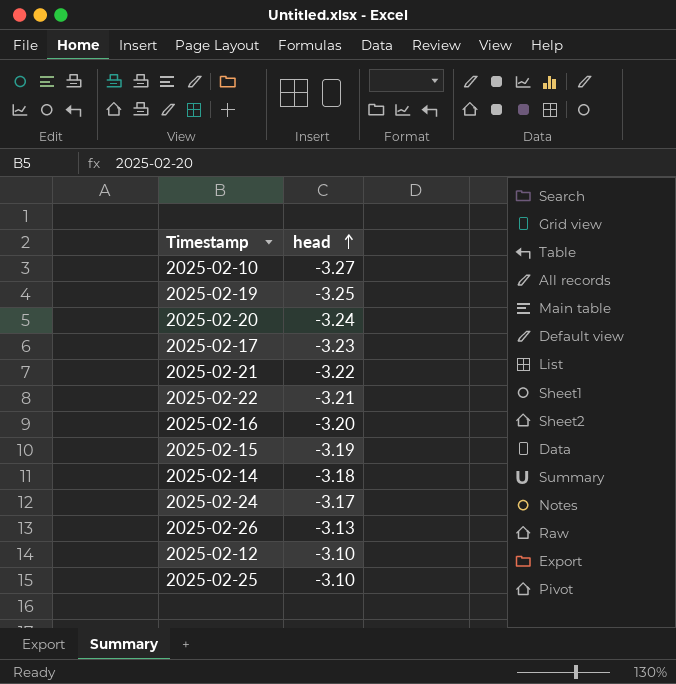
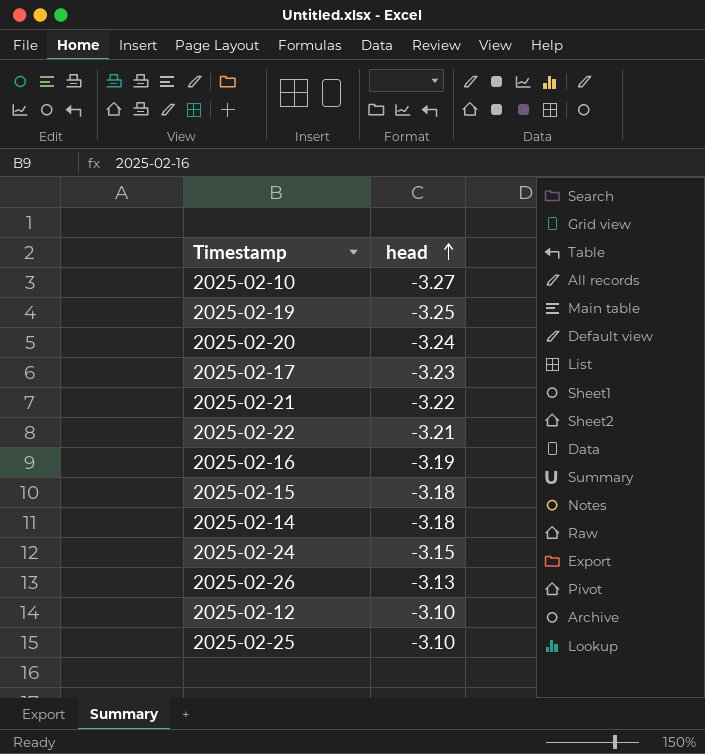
2025-02-16 | head: -3.20 -> -3.19
2025-02-15 | head: -3.19 -> -3.18
2025-02-24 | head: -3.17 -> -3.15

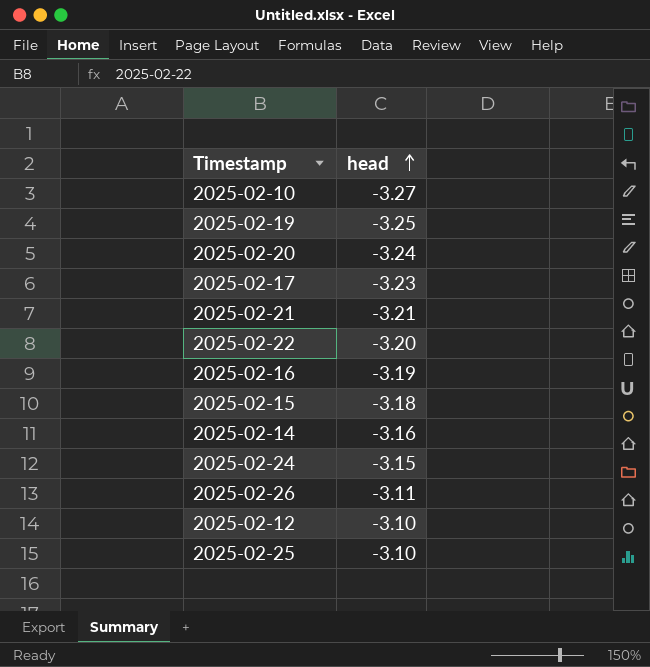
2025-02-21 | head: -3.22 -> -3.21
2025-02-22 | head: -3.21 -> -3.20
2025-02-14 | head: -3.18 -> -3.16
2025-02-26 | head: -3.13 -> -3.11

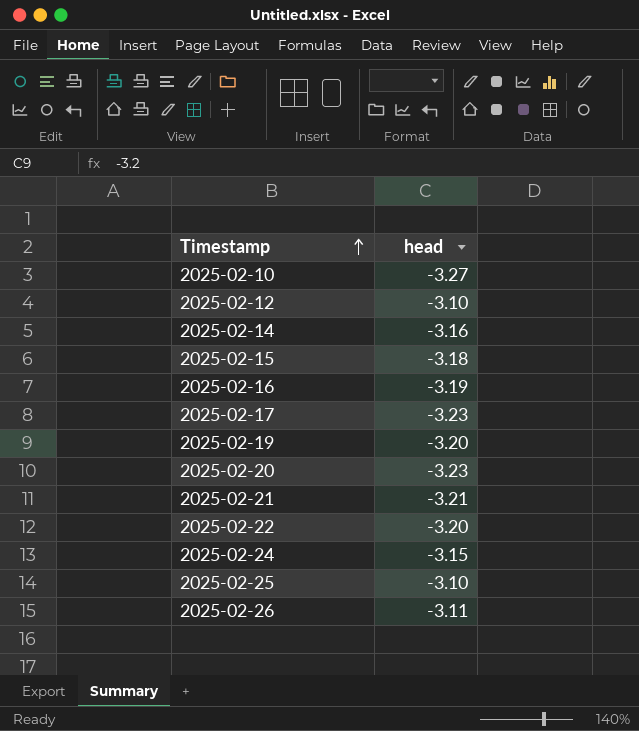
row order: head ascending -> Timestamp ascending
2025-02-19 | head: -3.25 -> -3.20
2025-02-20 | head: -3.24 -> -3.23

